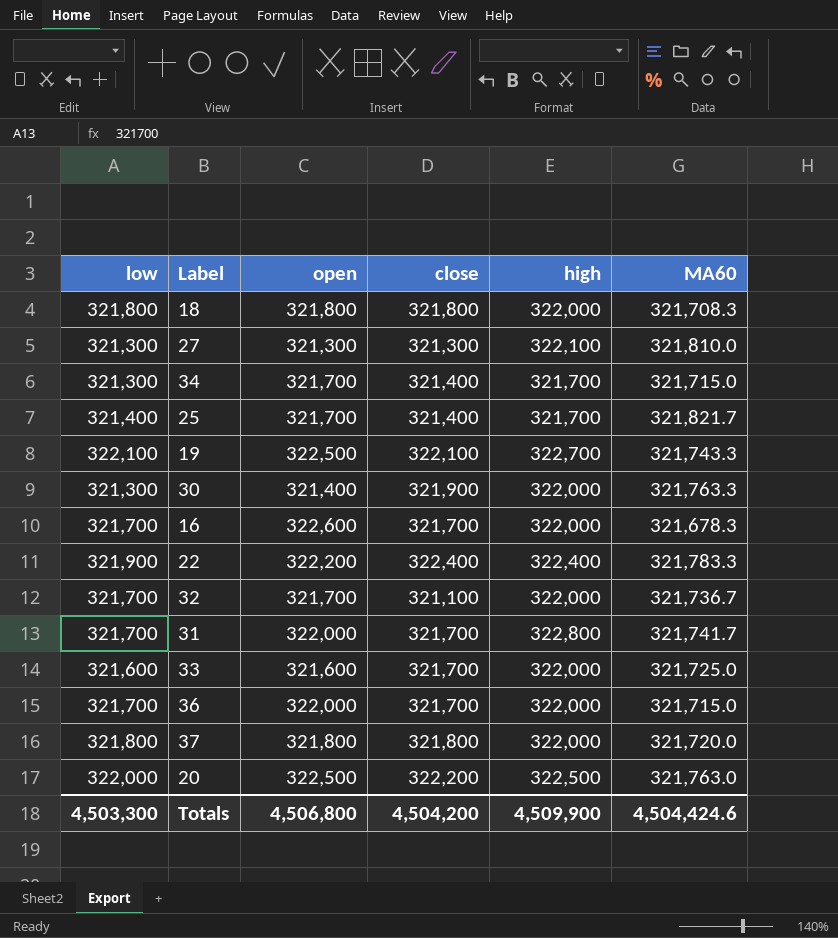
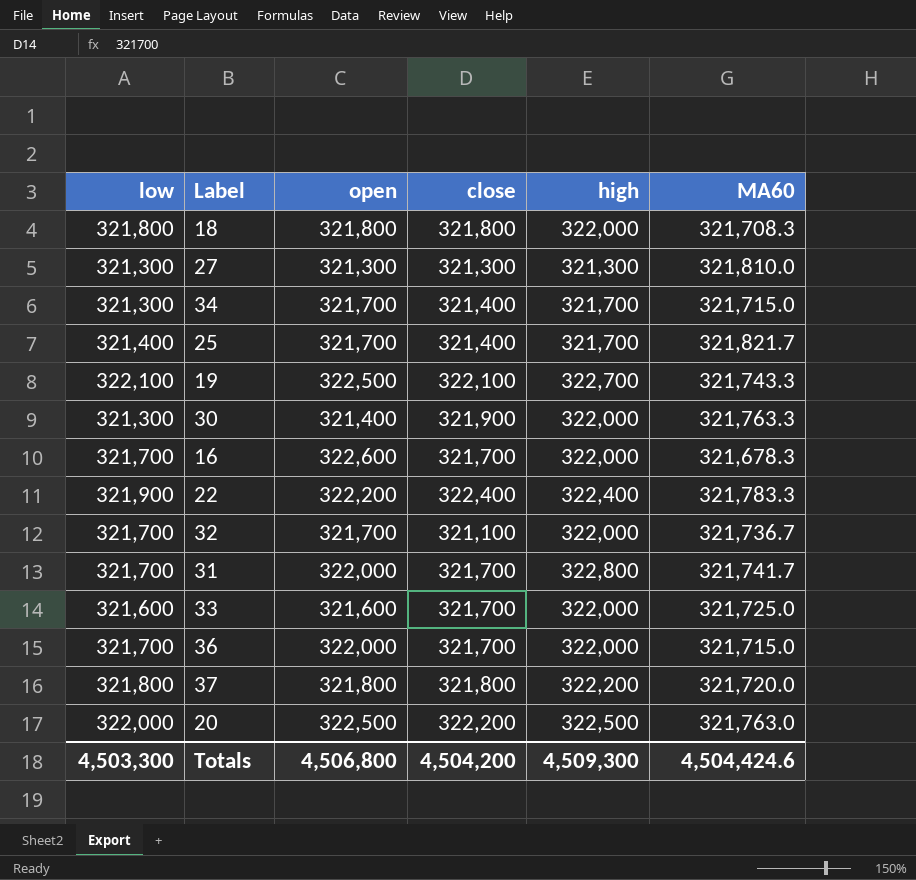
27 | high: 322,100 -> 321,300
37 | high: 322,000 -> 322,200
Totals | high: 4,509,900 -> 4,509,300

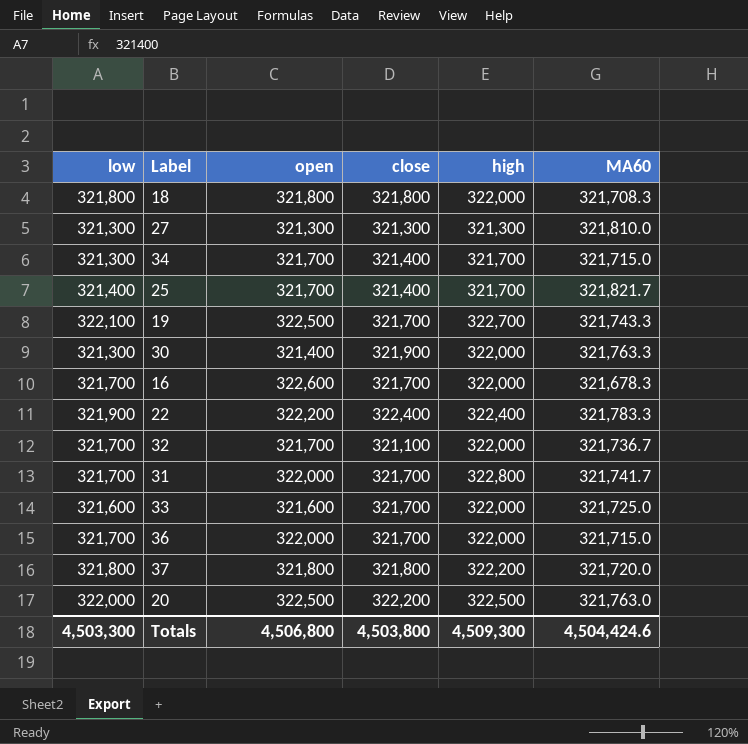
19 | close: 322,100 -> 321,700
Totals | close: 4,504,200 -> 4,503,800

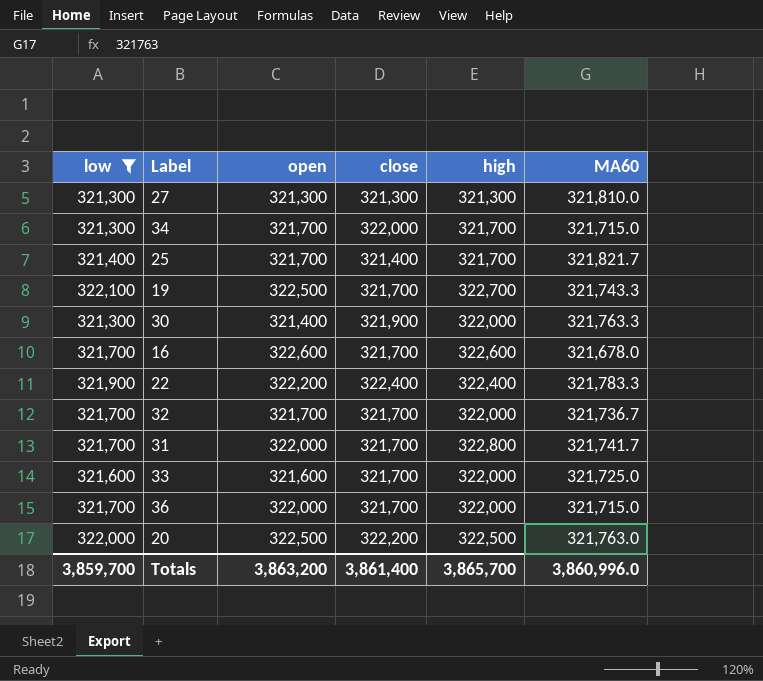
filter: none -> low != 321,800
34 | close: 321,400 -> 322,000
16 | high: 322,000 -> 322,600
16 | MA60: 321,678.3 -> 321,678.0
32 | close: 321,100 -> 321,700
Totals | low: 4,503,300 -> 3,859,700
Totals | open: 4,506,800 -> 3,863,200
Totals | close: 4,503,800 -> 3,861,400
Totals | high: 4,509,300 -> 3,865,700
Totals | MA60: 4,504,424.6 -> 3,860,996.0

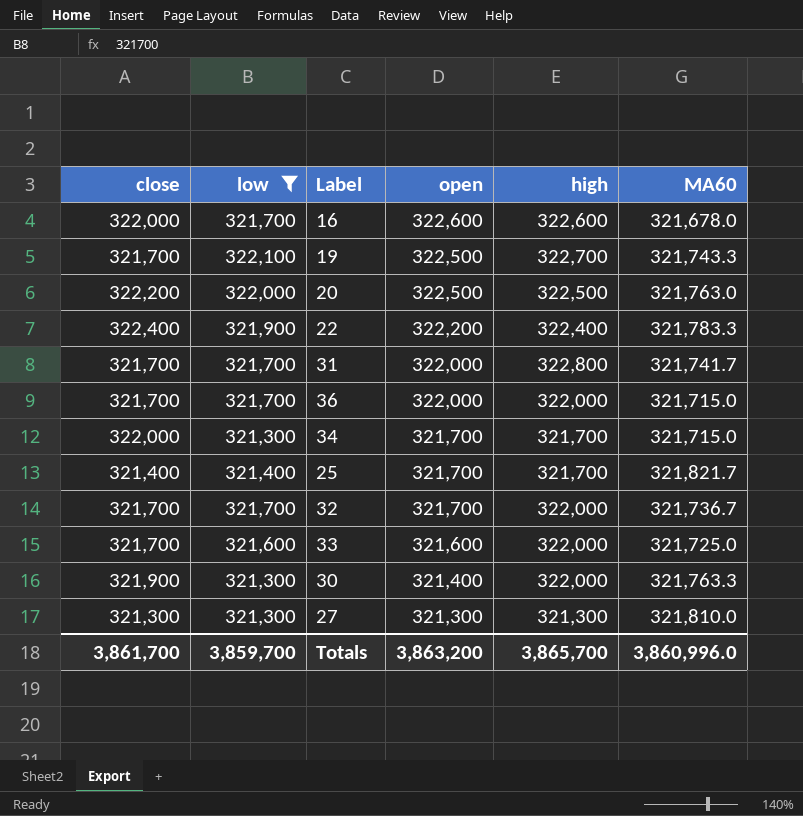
row order: none -> open descending
column close | position: 4 -> 1
16 | close: 321,700 -> 322,000
Totals | close: 3,861,400 -> 3,861,700

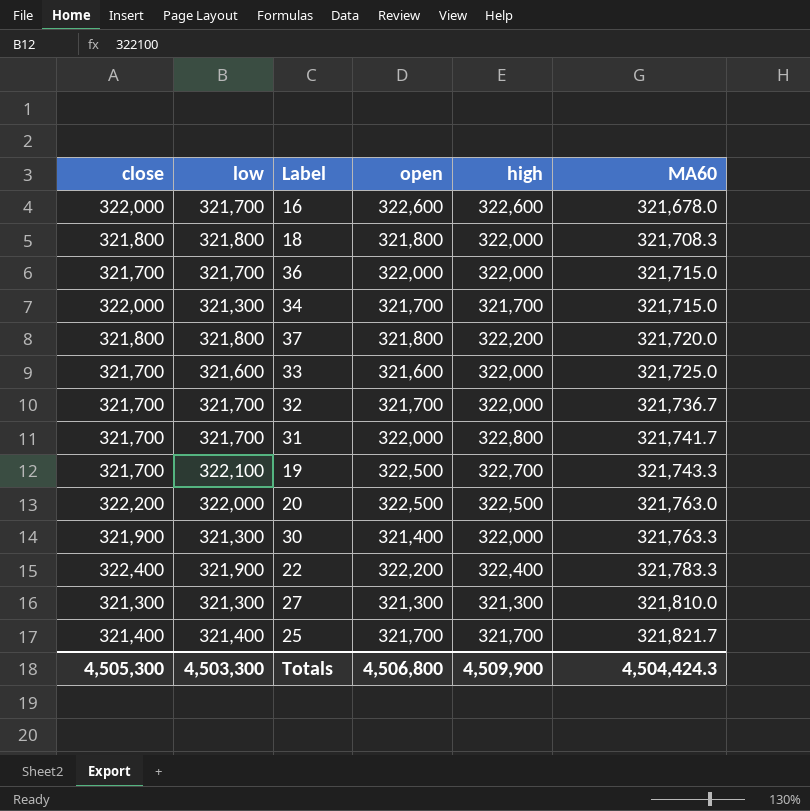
filter: low != 321,800 -> none
row order: open descending -> MA60 ascending
Totals | close: 3,861,700 -> 4,505,300
Totals | low: 3,859,700 -> 4,503,300
Totals | open: 3,863,200 -> 4,506,800
Totals | high: 3,865,700 -> 4,509,900
Totals | MA60: 3,860,996.0 -> 4,504,424.3

